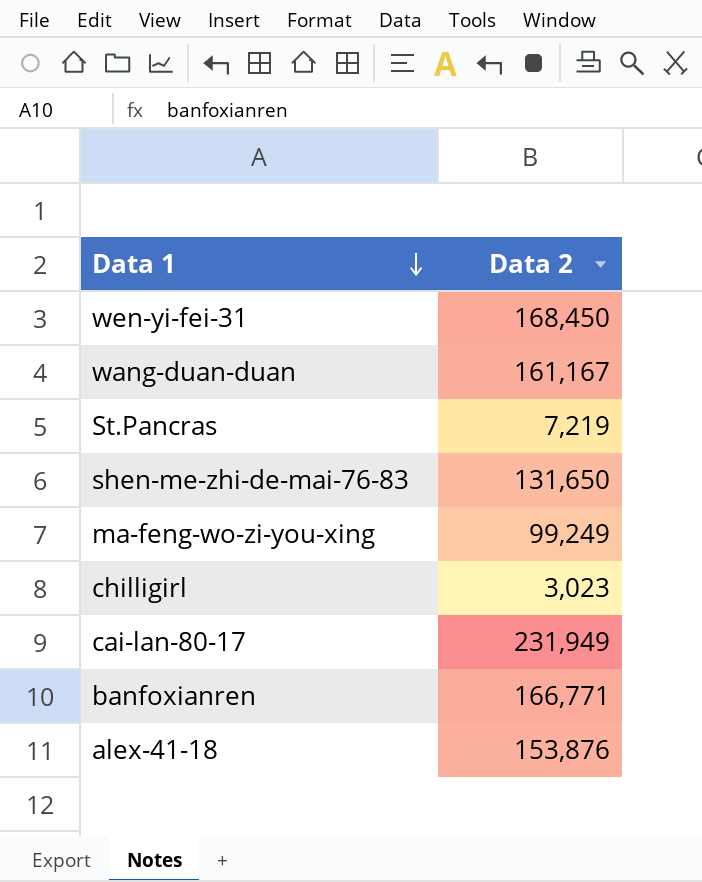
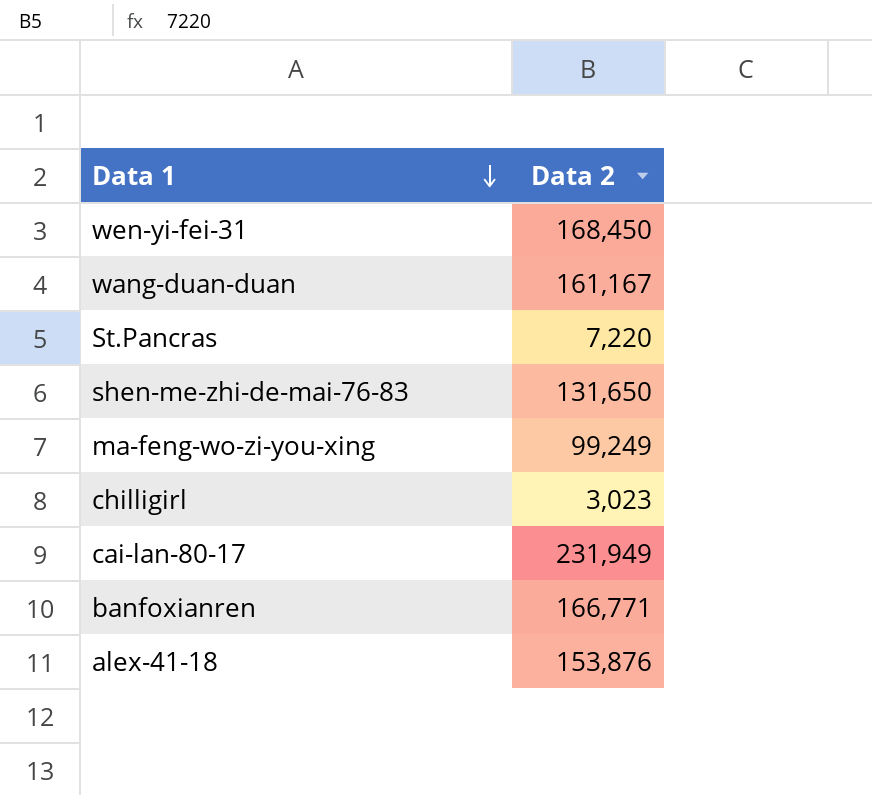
St.Pancras | Data 2: 7,219 -> 7,220

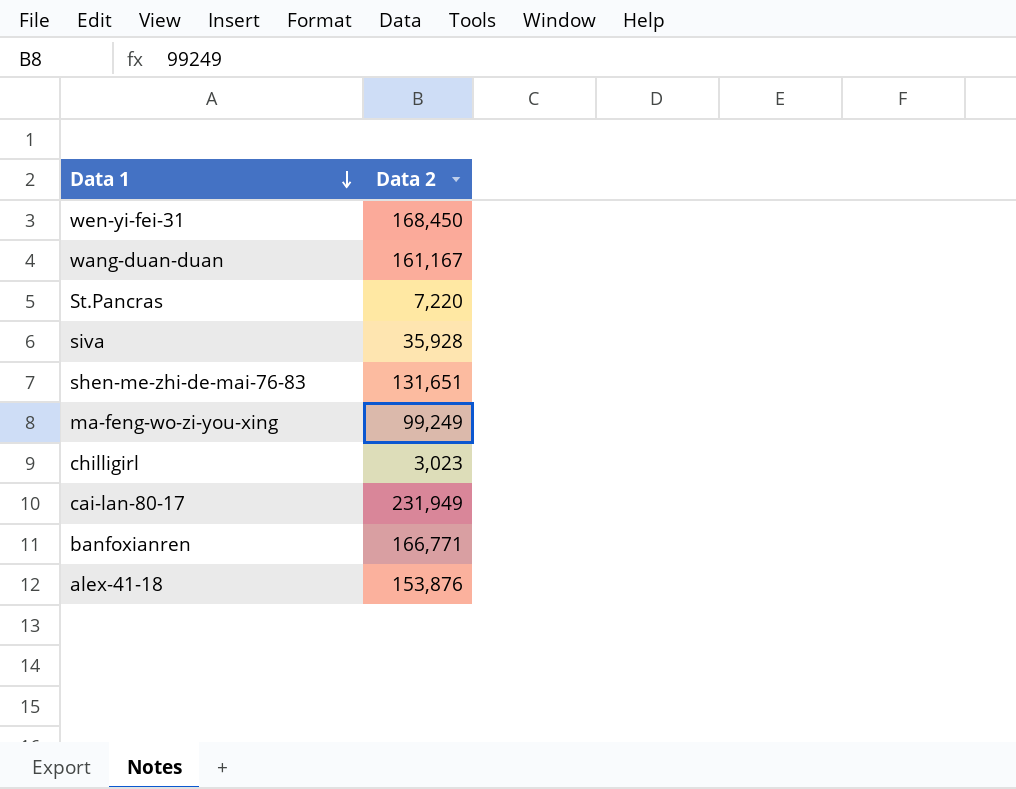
row siva: none -> 35,928
shen-me-zhi-de-mai-76-83 | Data 2: 131,650 -> 131,651

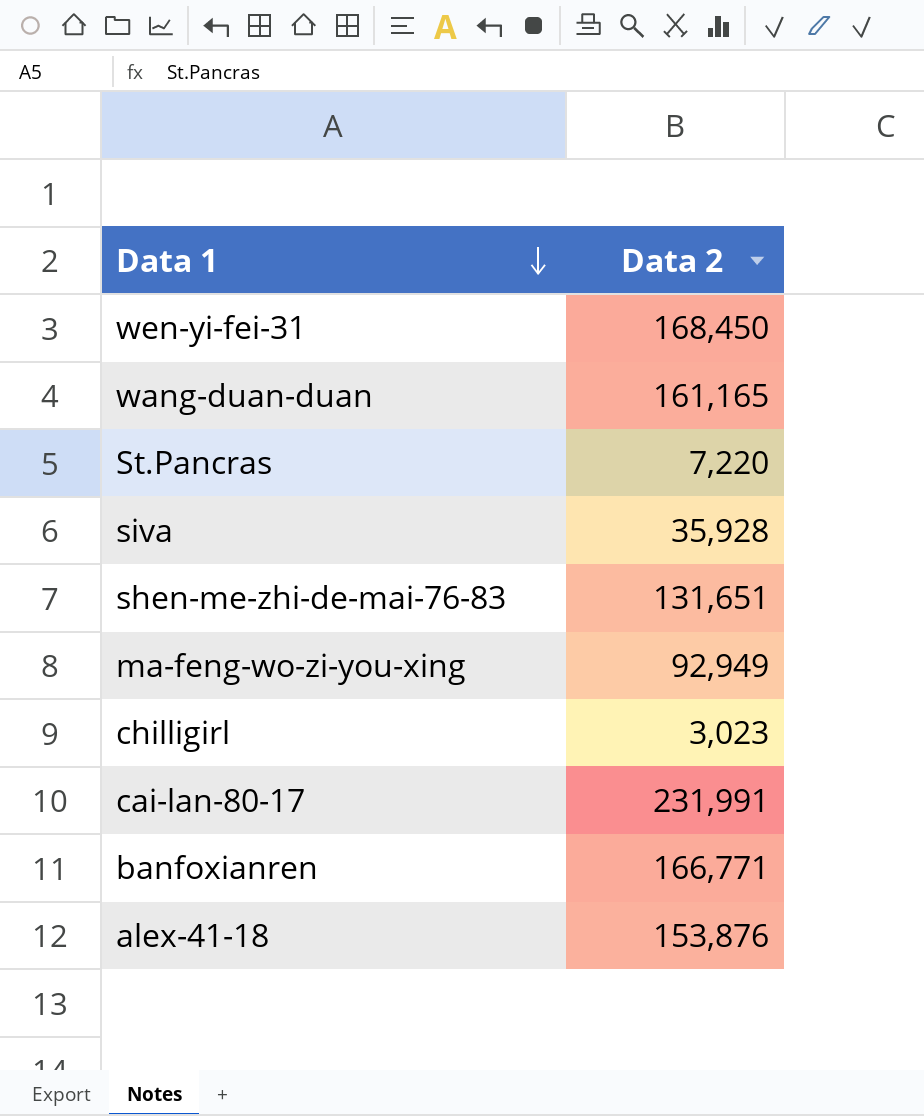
wang-duan-duan | Data 2: 161,167 -> 161,165
ma-feng-wo-zi-you-xing | Data 2: 99,249 -> 92,949
cai-lan-80-17 | Data 2: 231,949 -> 231,991

